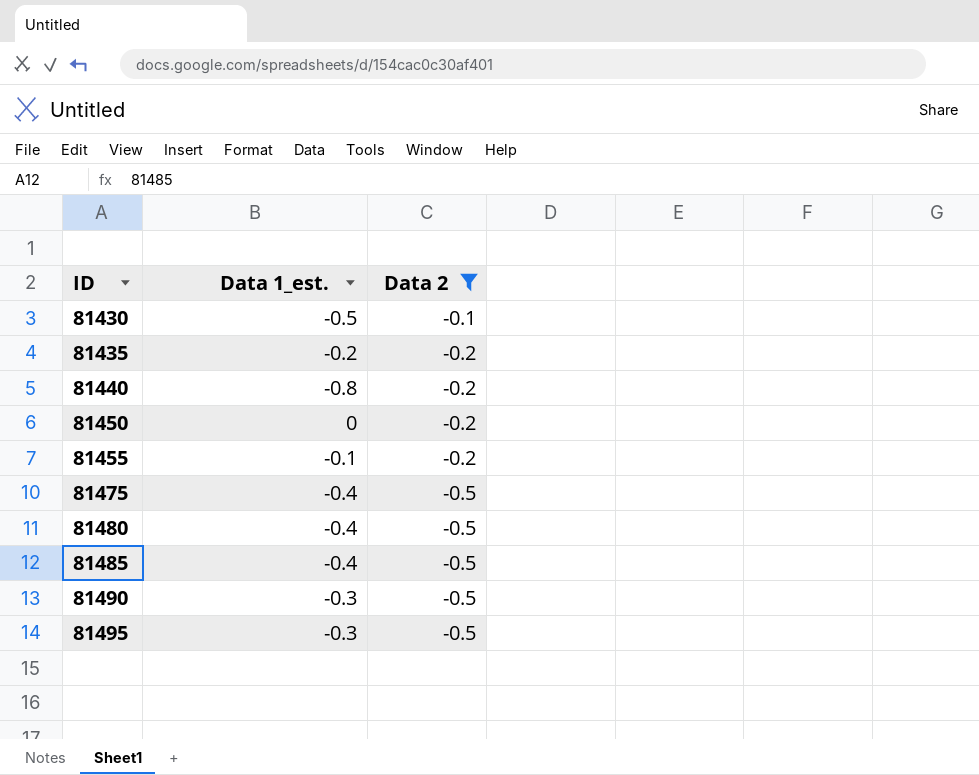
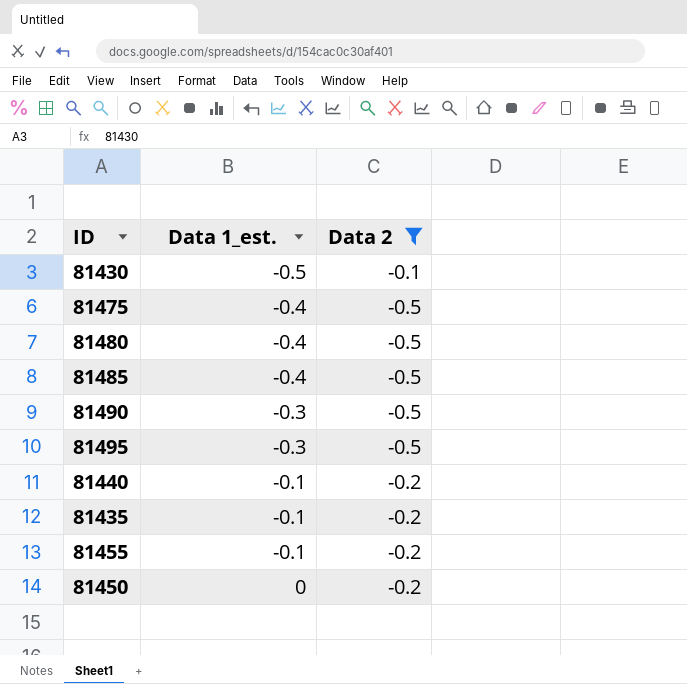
row order: ID ascending -> Data 1_est. ascending
81440 | Data 1_est.: -0.8 -> -0.1
81435 | Data 1_est.: -0.2 -> -0.1

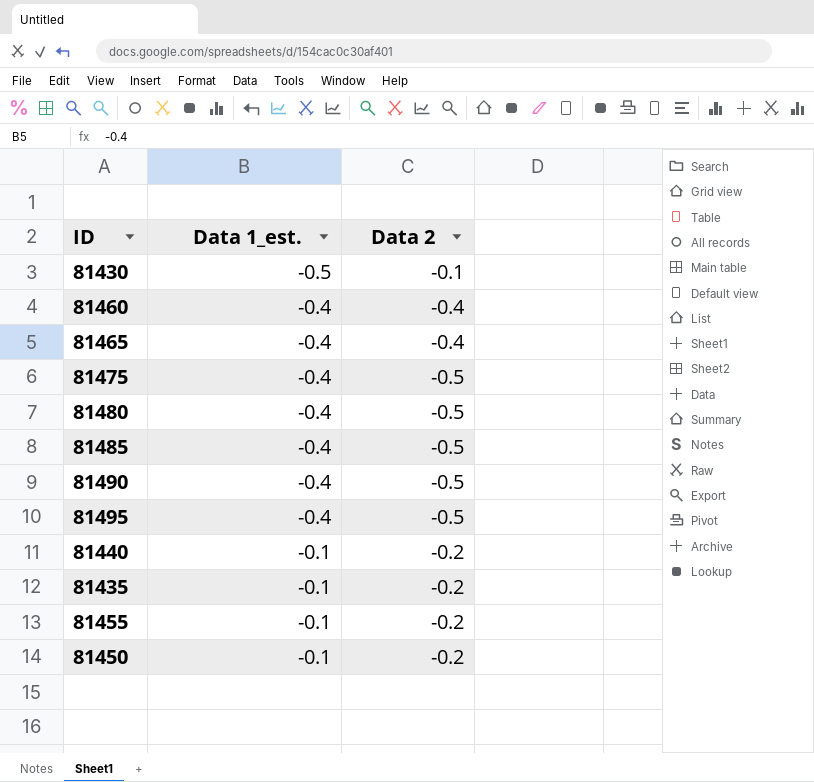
filter: Data 2 != -0.4 -> none
81490 | Data 1_est.: -0.3 -> -0.4
81495 | Data 1_est.: -0.3 -> -0.4
81450 | Data 1_est.: 0 -> -0.1

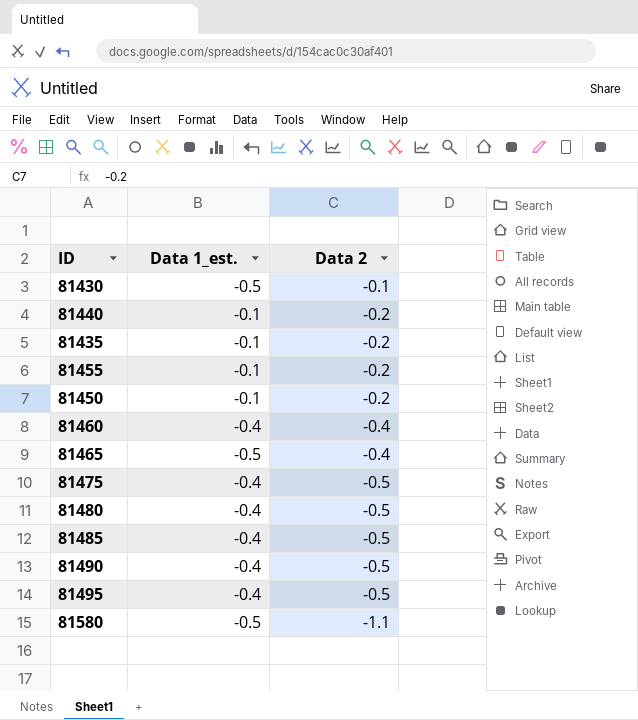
row order: Data 1_est. ascending -> Data 2 descending
81465 | Data 1_est.: -0.4 -> -0.5
row 81580: none -> -0.5 | -1.1

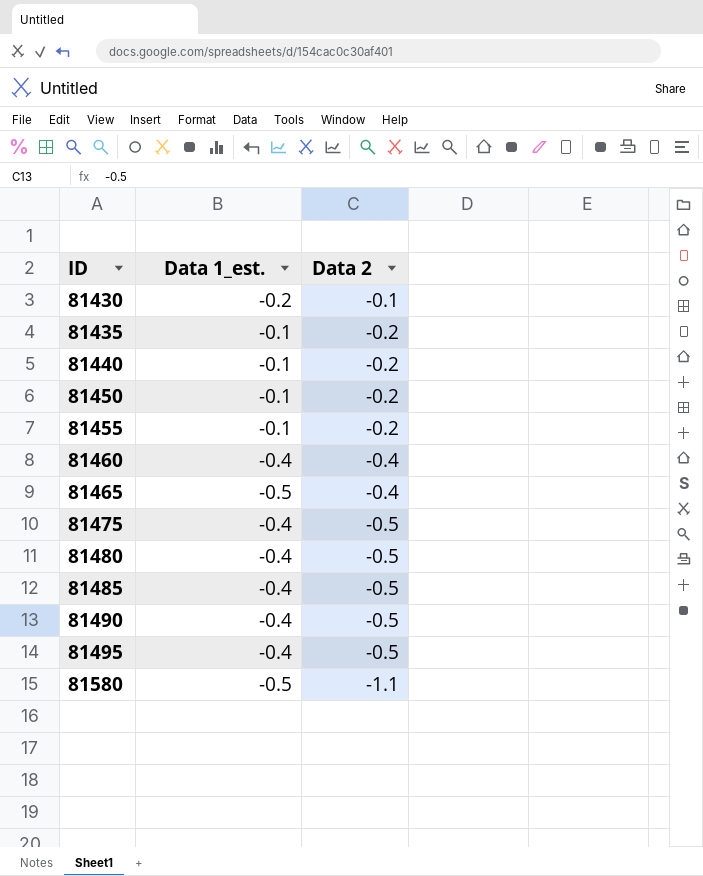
row order: Data 2 descending -> ID ascending
81430 | Data 1_est.: -0.5 -> -0.2

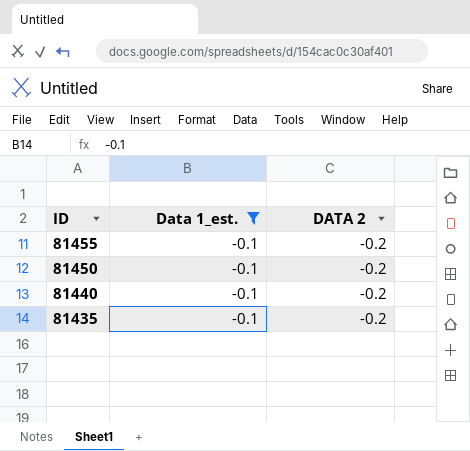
filter: none -> Data 1_est. = -0.1
row order: ID ascending -> ID descending
column name: Data 2 -> DATA 2

